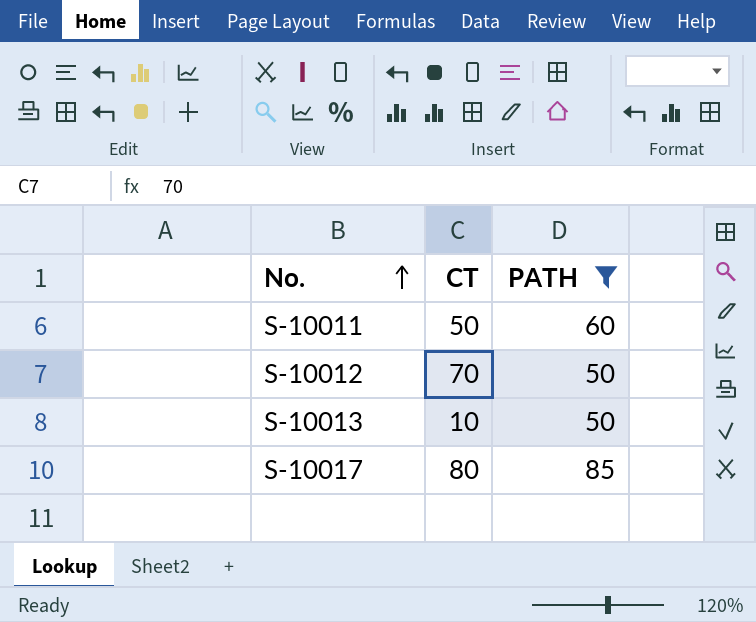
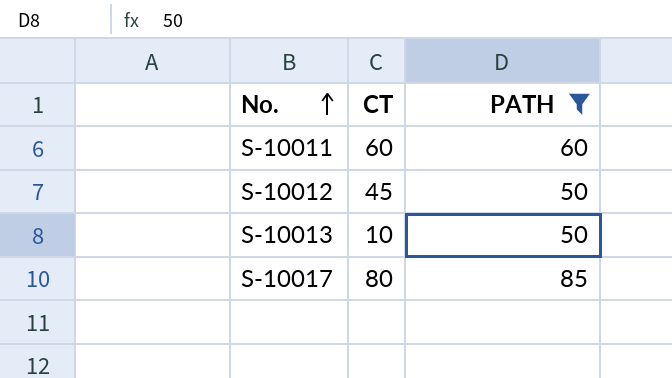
S-10011 | CT: 50 -> 60
S-10012 | CT: 70 -> 45

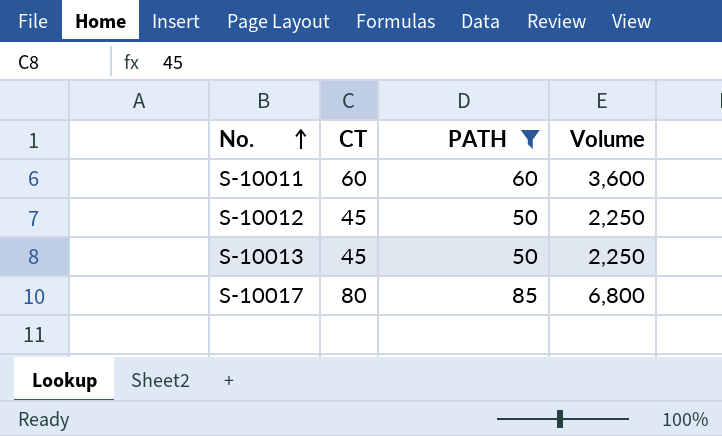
column Volume | formula: none -> [CT] * [PATH]
S-10013 | CT: 10 -> 45

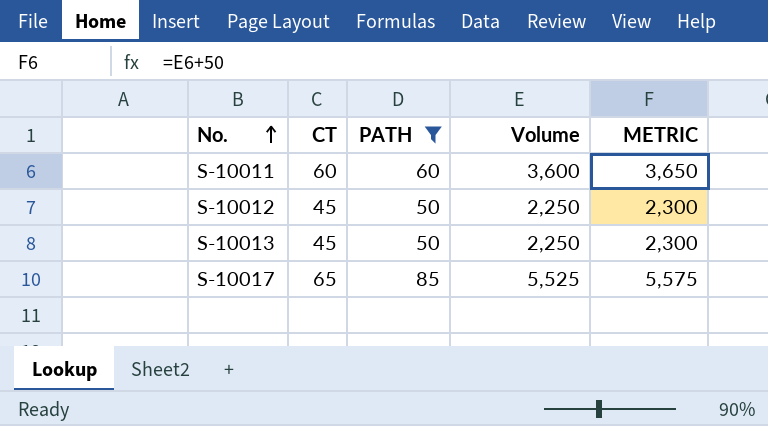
column METRIC | formula: none -> [Volume] + 50
S-10017 | CT: 80 -> 65
S-10017 | Volume: 6,800 -> 5,525

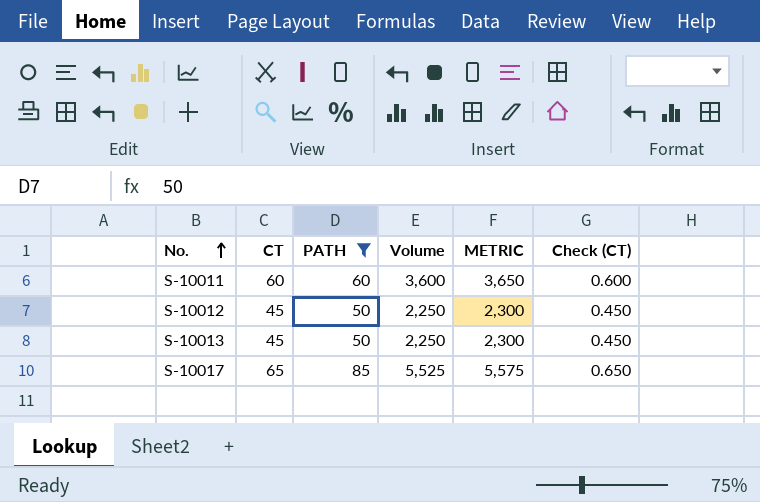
column Check (CT) | formula: none -> [CT] * 0.01

